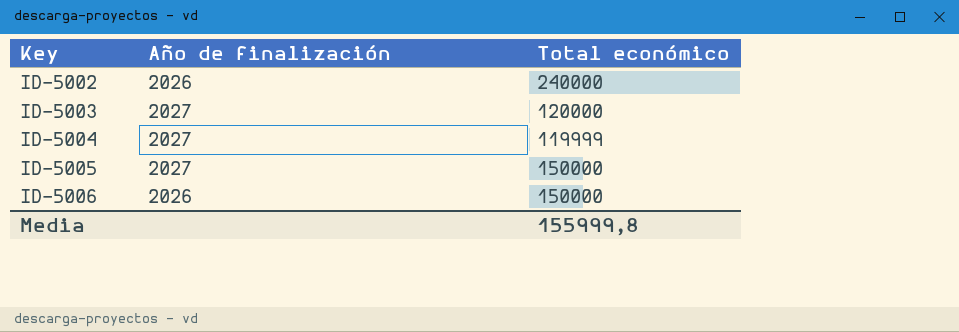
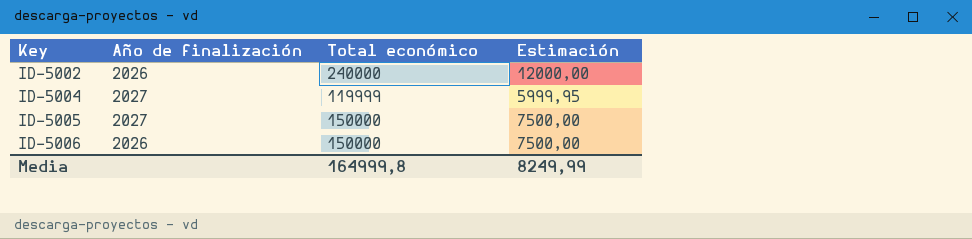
column Estimación | formula: none -> [Total económico] * 0,05
row ID-5003: 2027 | 120000 -> none
Media | Total económico: 155999,8 -> 164999,8

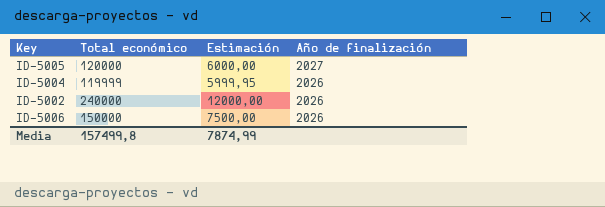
row order: Key ascending -> Año de finalización descending
column Año de finalización | position: 2 -> 4
ID-5005 | Total económico: 150000 -> 120000
ID-5005 | Estimación: 7500,00 -> 6000,00
ID-5004 | Año de finalización: 2027 -> 2026
Media | Total económico: 164999,8 -> 157499,8
Media | Estimación: 8249,99 -> 7874,99

